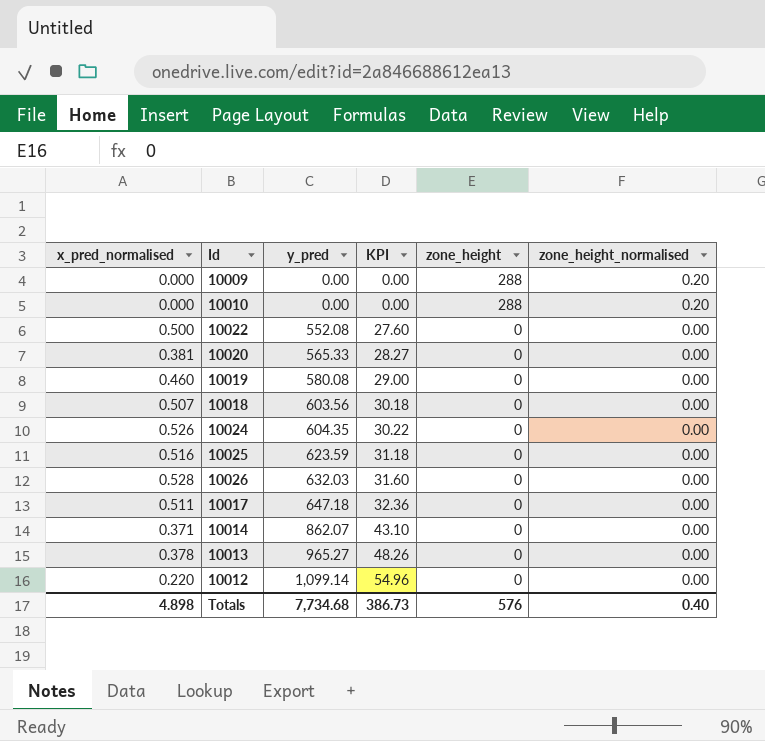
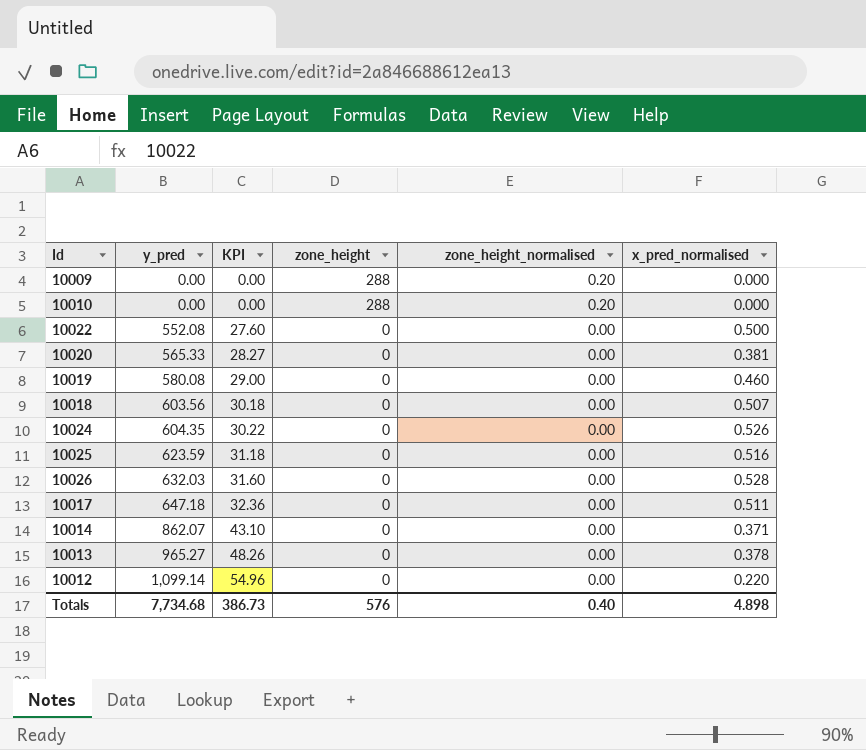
column x_pred_normalised | position: 1 -> 6

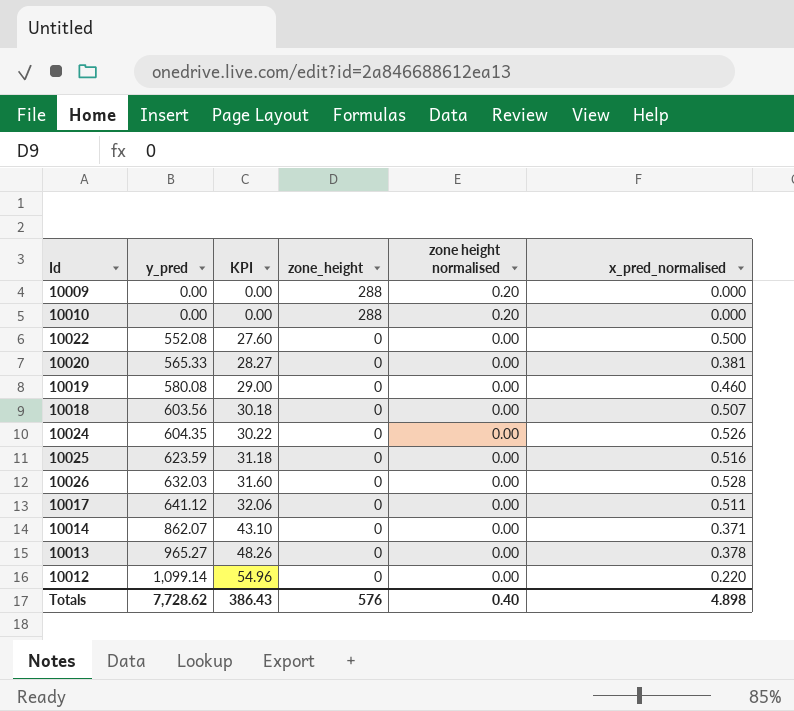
column name: zone_height_normalised -> zone height normalised
10017 | y_pred: 647.18 -> 641.12
10017 | KPI: 32.36 -> 32.06
Totals | y_pred: 7,734.68 -> 7,728.62
Totals | KPI: 386.73 -> 386.43

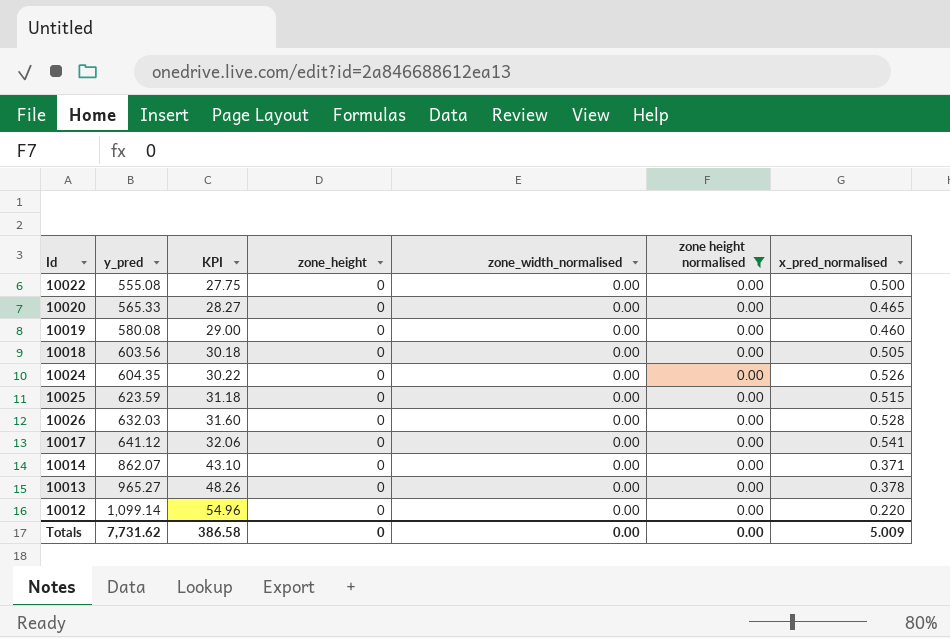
filter: none -> zone height normalised = 0.00
column zone_width_normalised | position: none -> 5
10022 | y_pred: 552.08 -> 555.08
10022 | KPI: 27.60 -> 27.75
10020 | x_pred_normalised: 0.381 -> 0.465
10018 | x_pred_normalised: 0.507 -> 0.505
10025 | x_pred_normalised: 0.516 -> 0.515
10017 | x_pred_normalised: 0.511 -> 0.541
Totals | y_pred: 7,728.62 -> 7,731.62
Totals | KPI: 386.43 -> 386.58
Totals | zone_height: 576 -> 0
Totals | zone height normalised: 0.40 -> 0.00
Totals | x_pred_normalised: 4.898 -> 5.009

